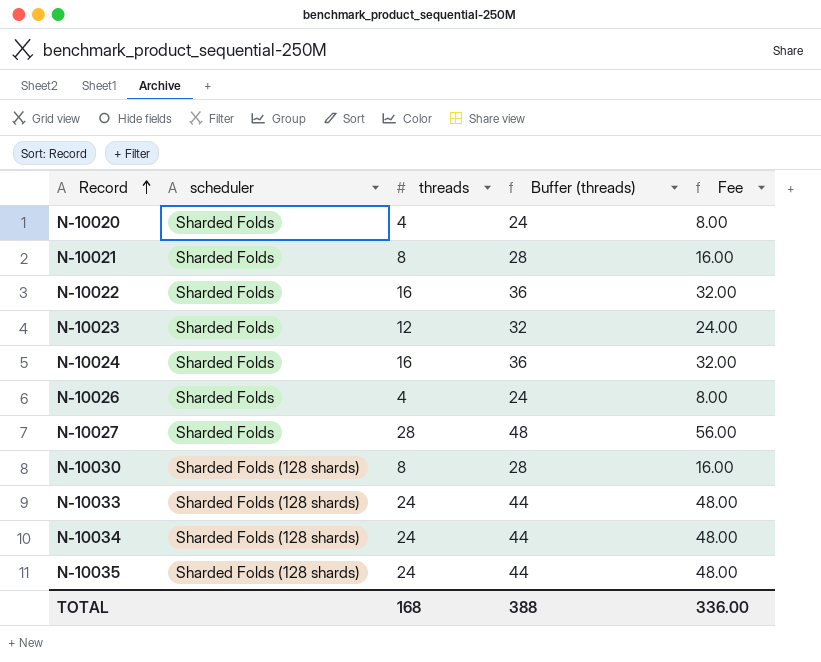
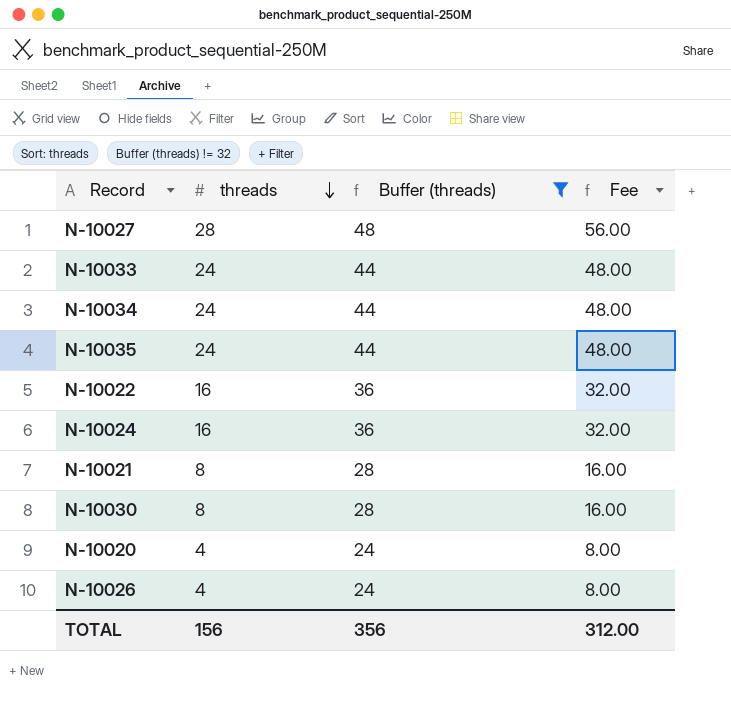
filter: none -> Buffer (threads) != 32
row order: Record ascending -> threads descending
column scheduler | position: 2 -> none
TOTAL | threads: 168 -> 156
TOTAL | Buffer (threads): 388 -> 356
TOTAL | Fee: 336.00 -> 312.00

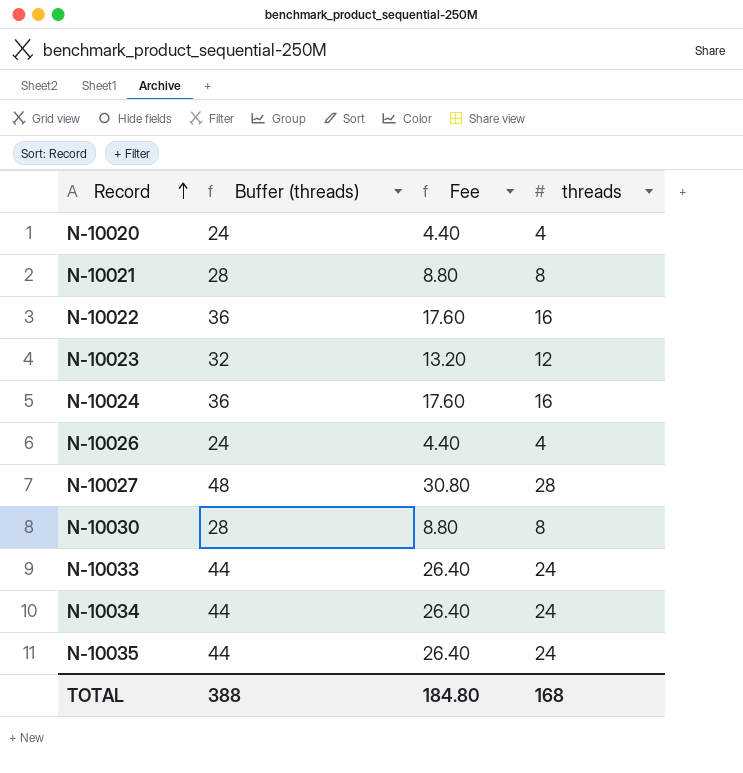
filter: Buffer (threads) != 32 -> none
row order: threads descending -> Record ascending
column Fee | formula: [threads] * 2 -> [threads] * 1.1
column threads | position: 2 -> 4
TOTAL | Buffer (threads): 356 -> 388
TOTAL | Fee: 312.00 -> 184.80
TOTAL | threads: 156 -> 168

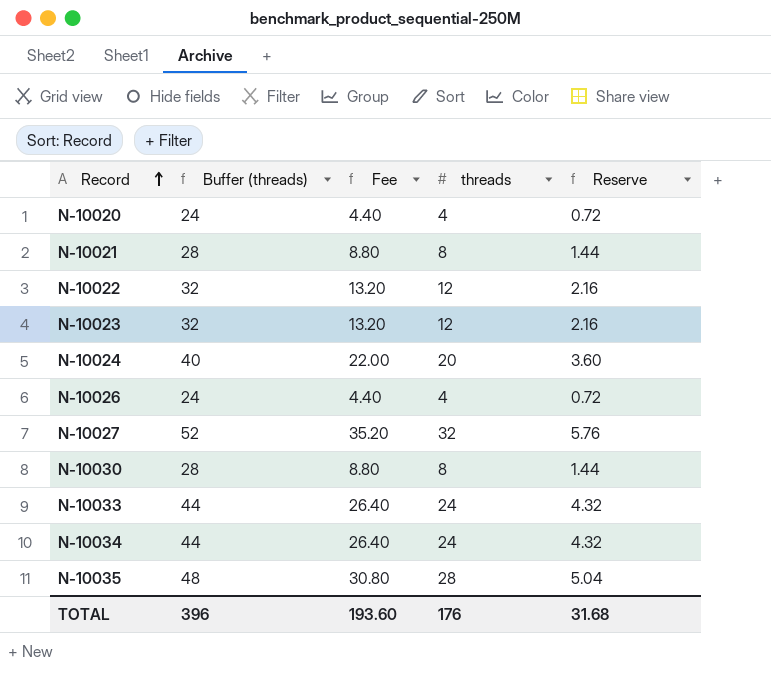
column Reserve | formula: none -> [threads] * 0.18
N-10022 | Buffer (threads): 36 -> 32
N-10022 | Fee: 17.60 -> 13.20
N-10022 | threads: 16 -> 12
N-10024 | Buffer (threads): 36 -> 40
N-10024 | Fee: 17.60 -> 22.00
N-10024 | threads: 16 -> 20
N-10027 | Buffer (threads): 48 -> 52
N-10027 | Fee: 30.80 -> 35.20
N-10027 | threads: 28 -> 32
N-10035 | Buffer (threads): 44 -> 48
N-10035 | Fee: 26.40 -> 30.80
N-10035 | threads: 24 -> 28
TOTAL | Buffer (threads): 388 -> 396
TOTAL | Fee: 184.80 -> 193.60
TOTAL | threads: 168 -> 176

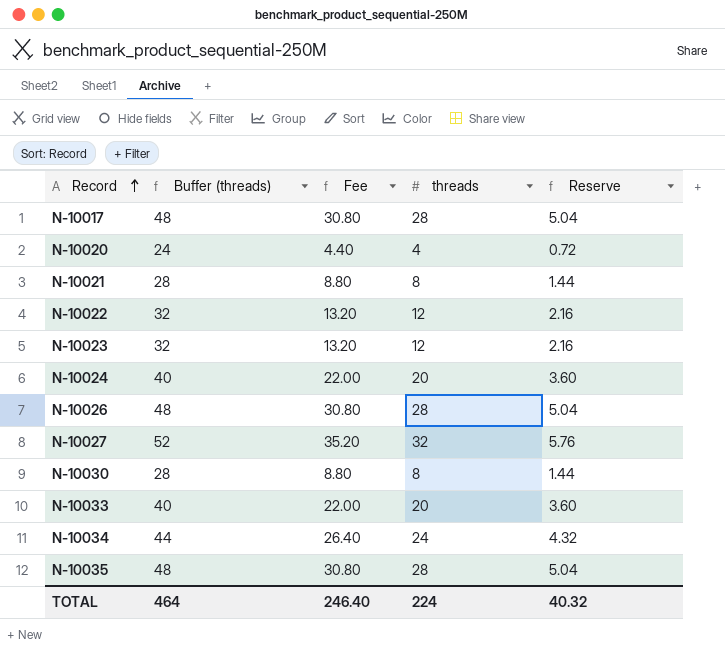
row N-10017: none -> 48 | 30.80 | 28 | 5.04
N-10026 | Buffer (threads): 24 -> 48
N-10026 | Fee: 4.40 -> 30.80
N-10026 | threads: 4 -> 28
N-10026 | Reserve: 0.72 -> 5.04
N-10033 | Buffer (threads): 44 -> 40
N-10033 | Fee: 26.40 -> 22.00
N-10033 | threads: 24 -> 20
N-10033 | Reserve: 4.32 -> 3.60
TOTAL | Buffer (threads): 396 -> 464
TOTAL | Fee: 193.60 -> 246.40
TOTAL | threads: 176 -> 224
TOTAL | Reserve: 31.68 -> 40.32

